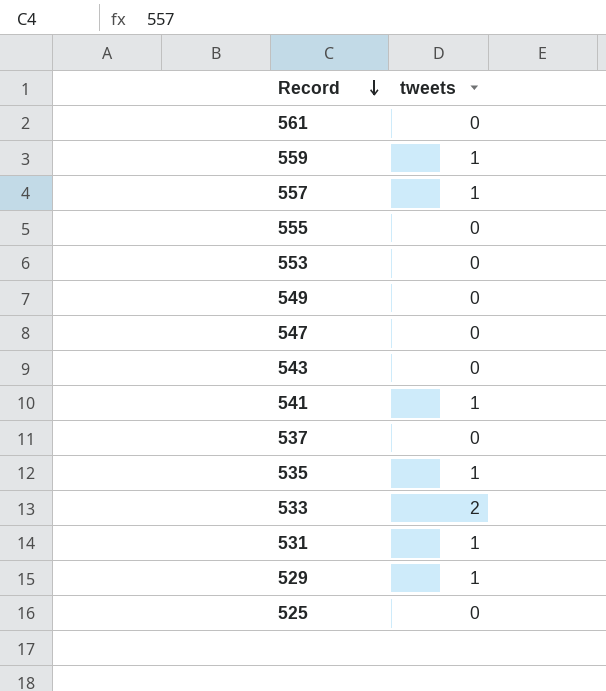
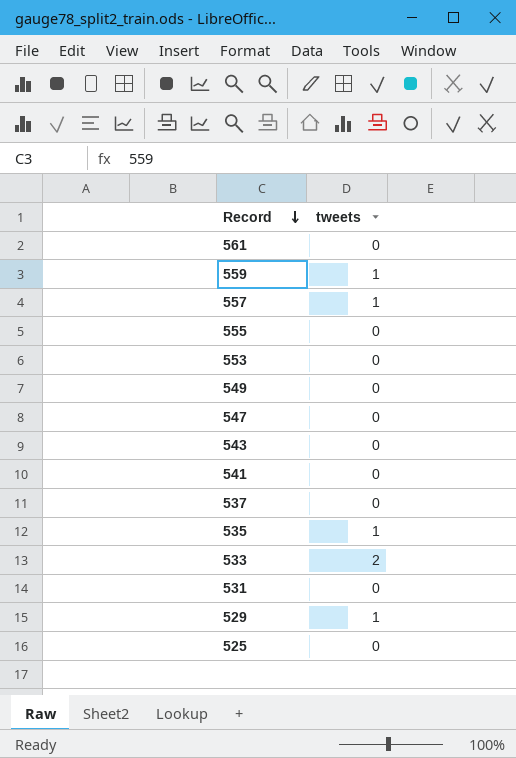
541 | tweets: 1 -> 0
531 | tweets: 1 -> 0

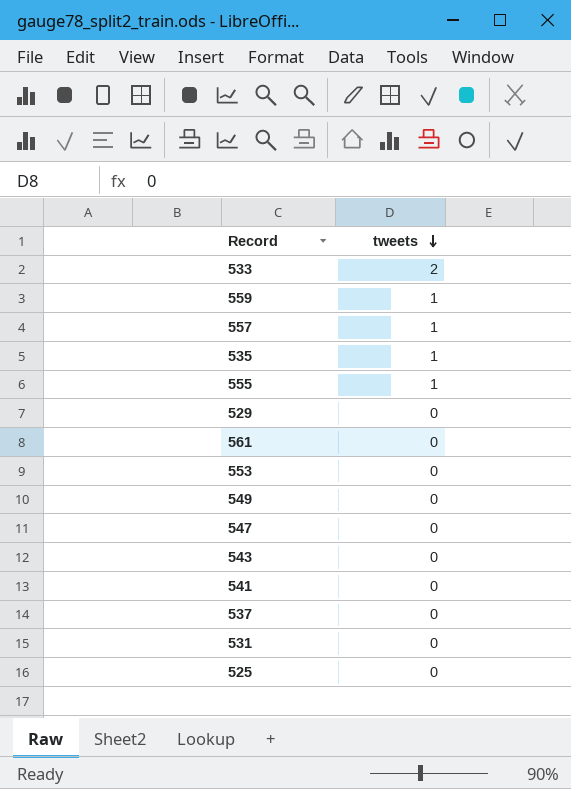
row order: Record descending -> tweets descending
555 | tweets: 0 -> 1
529 | tweets: 1 -> 0

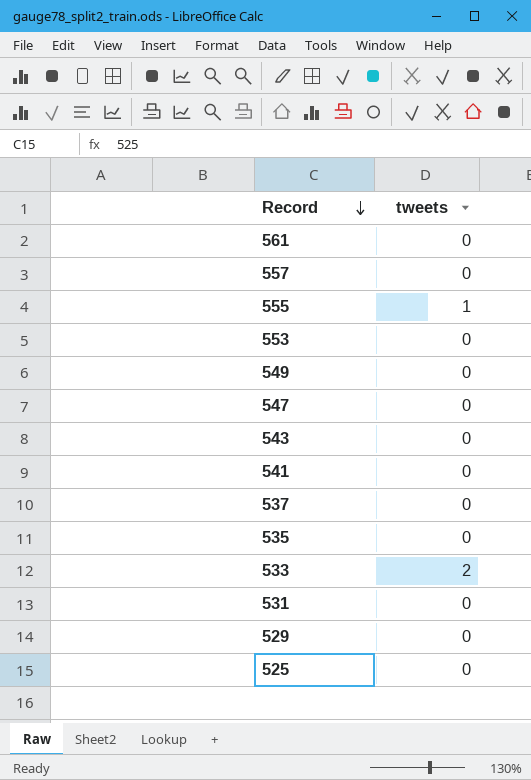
row order: tweets descending -> Record descending
row 559: 1 -> none
557 | tweets: 1 -> 0
535 | tweets: 1 -> 0

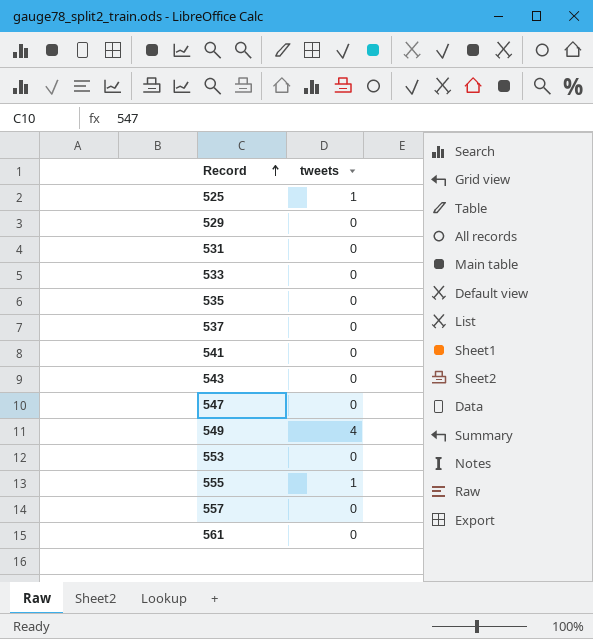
row order: Record descending -> Record ascending
525 | tweets: 0 -> 1
533 | tweets: 2 -> 0
549 | tweets: 0 -> 4

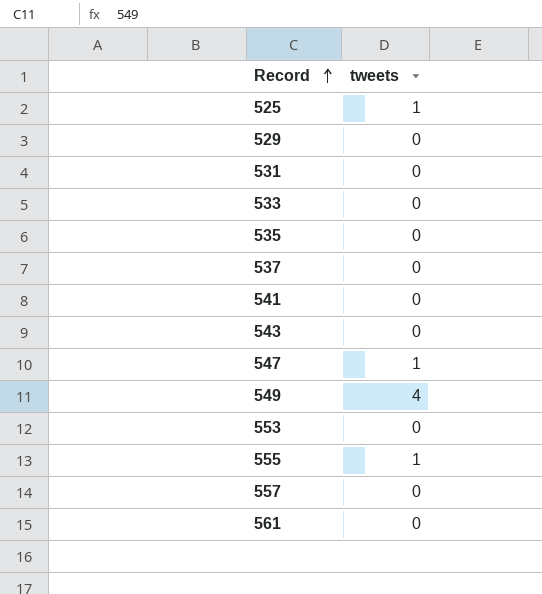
547 | tweets: 0 -> 1

